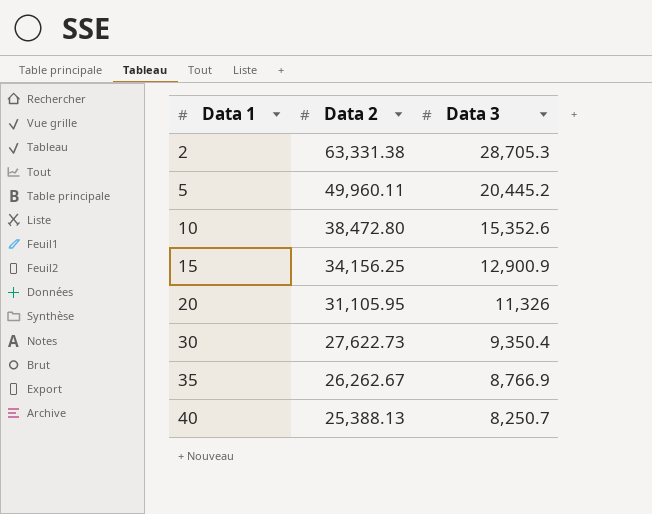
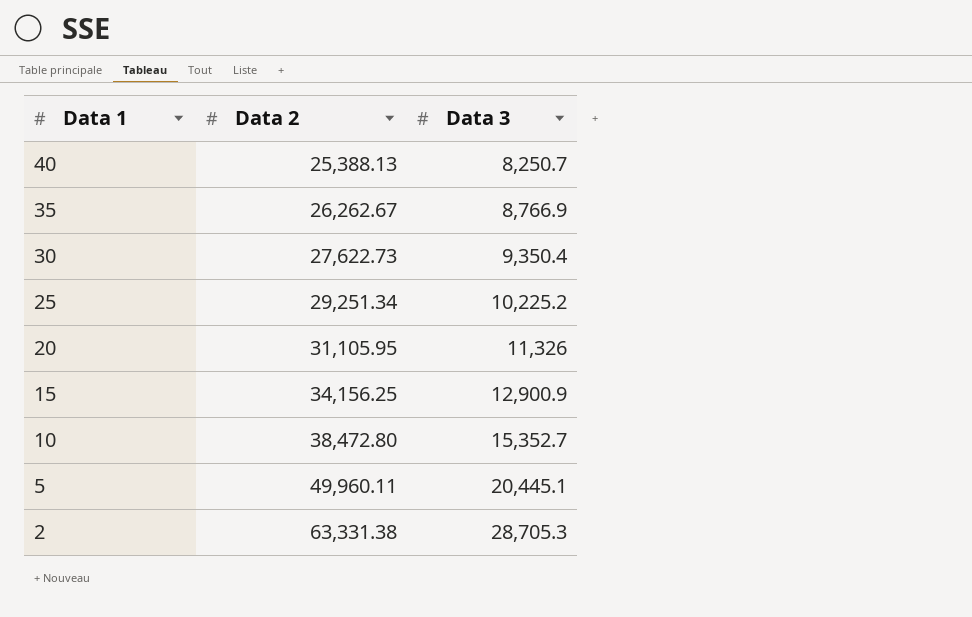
row order: Data 1 ascending -> Data 1 descending
row 25: none -> 29,251.34 | 10,225.2
10 | Data 3: 15,352.6 -> 15,352.7
5 | Data 3: 20,445.2 -> 20,445.1

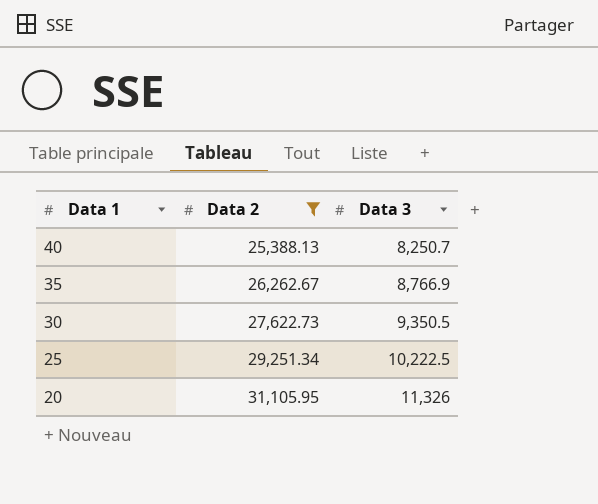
filter: none -> Data 2 <= 31,105.95
30 | Data 3: 9,350.4 -> 9,350.5
25 | Data 3: 10,225.2 -> 10,222.5

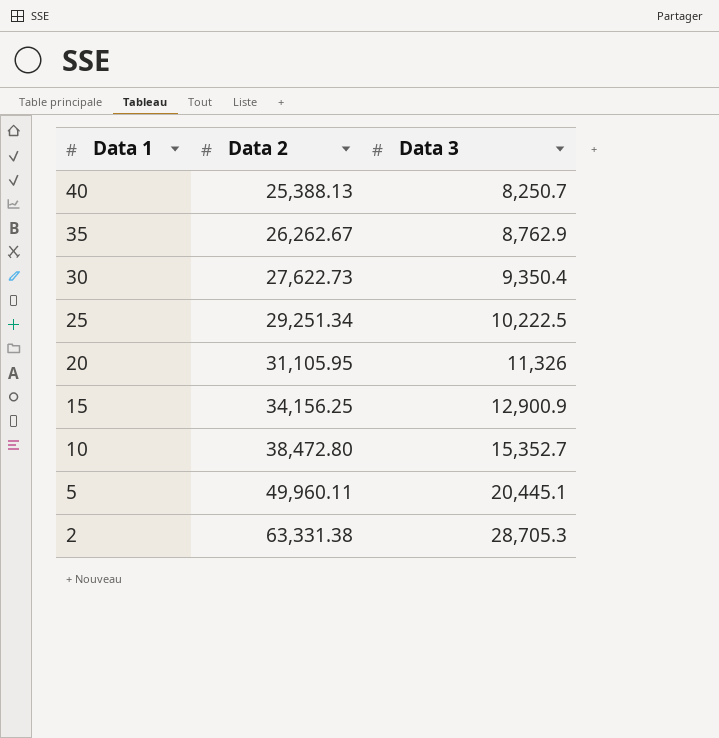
filter: Data 2 <= 31,105.95 -> none
35 | Data 3: 8,766.9 -> 8,762.9
30 | Data 3: 9,350.5 -> 9,350.4

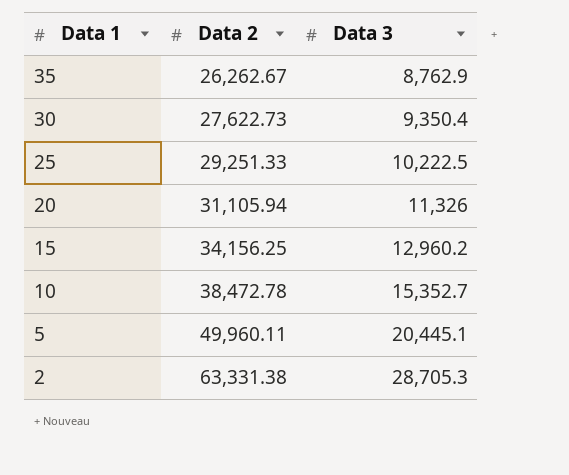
row 40: 25,388.13 | 8,250.7 -> none
25 | Data 2: 29,251.34 -> 29,251.33
20 | Data 2: 31,105.95 -> 31,105.94
15 | Data 3: 12,900.9 -> 12,960.2
10 | Data 2: 38,472.80 -> 38,472.78

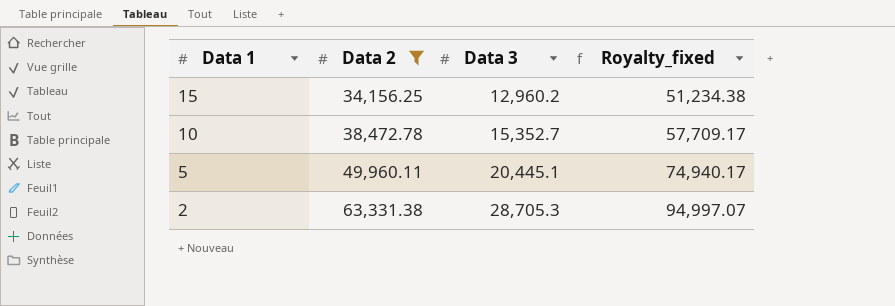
filter: none -> Data 2 >= 34,156.25
column Royalty_fixed | formula: none -> [Data 2] * 1.5

